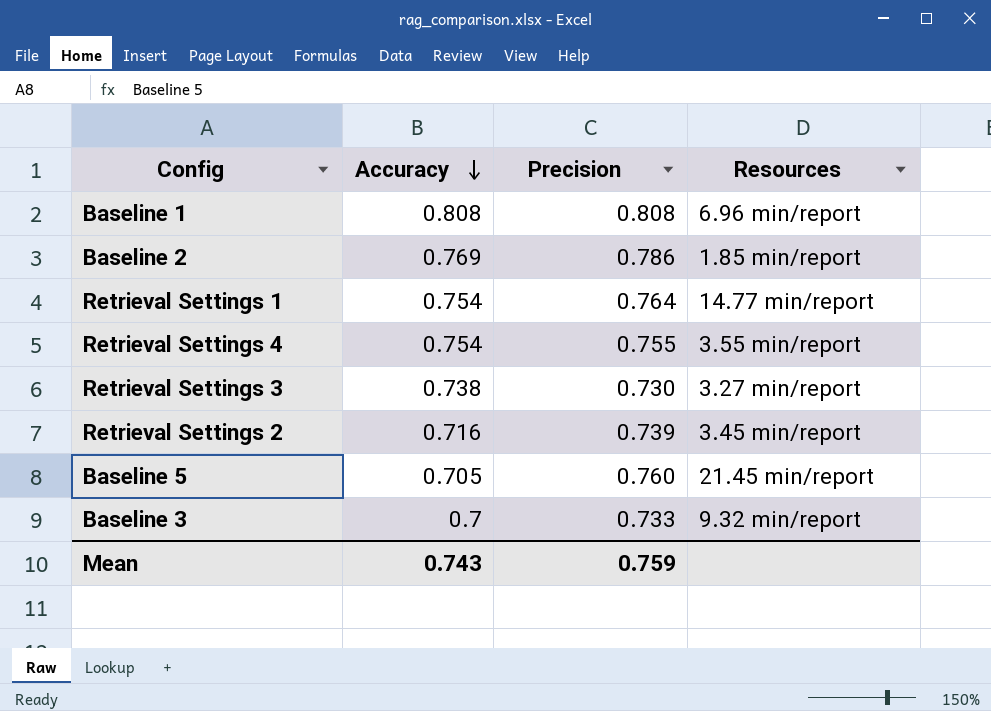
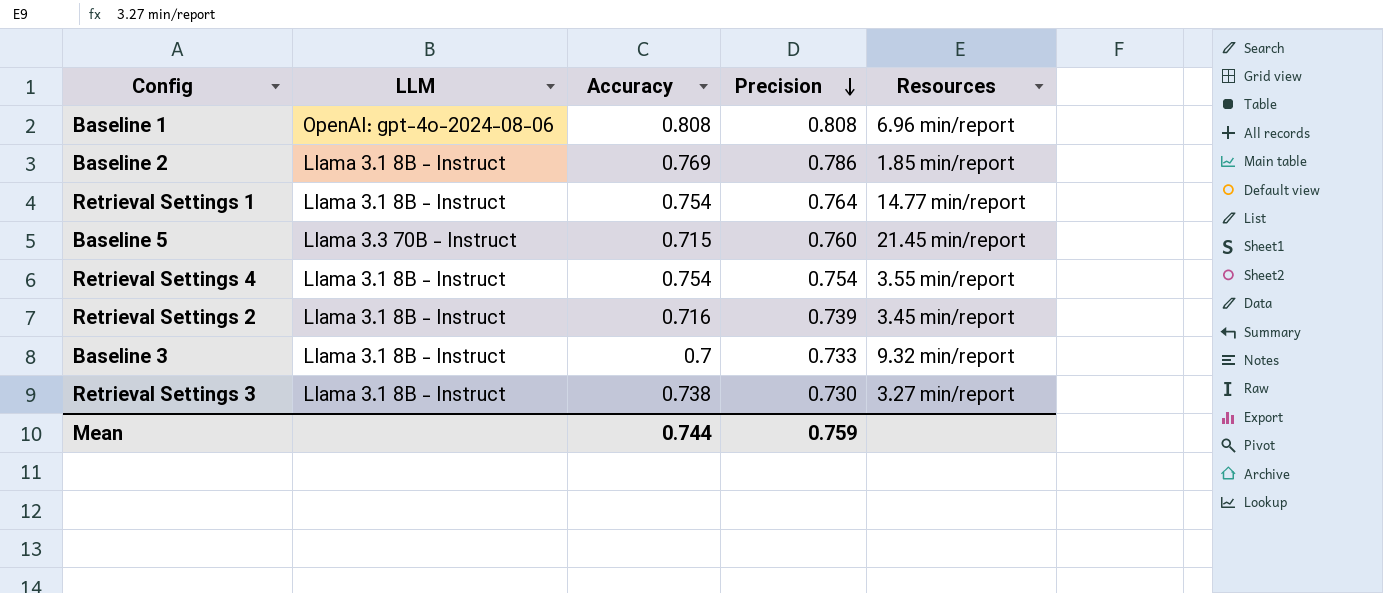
row order: Accuracy descending -> Precision descending
column LLM | position: none -> 2
Baseline 5 | Accuracy: 0.705 -> 0.715
Retrieval Settings 4 | Precision: 0.755 -> 0.754
Mean | Accuracy: 0.743 -> 0.744

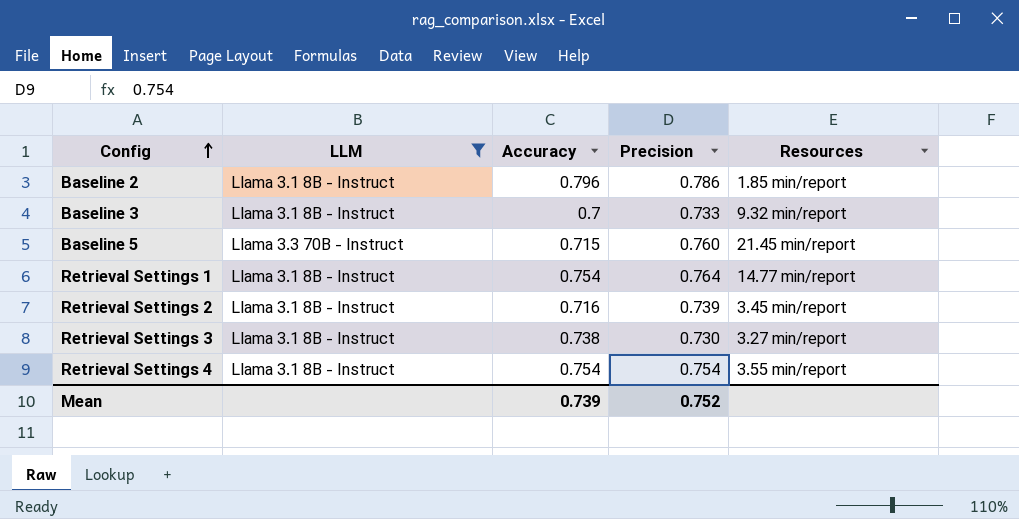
filter: none -> LLM != OpenAI: gpt-4o-2024-08-06
row order: Precision descending -> Config ascending
Baseline 2 | Accuracy: 0.769 -> 0.796
Mean | Accuracy: 0.744 -> 0.739
Mean | Precision: 0.759 -> 0.752

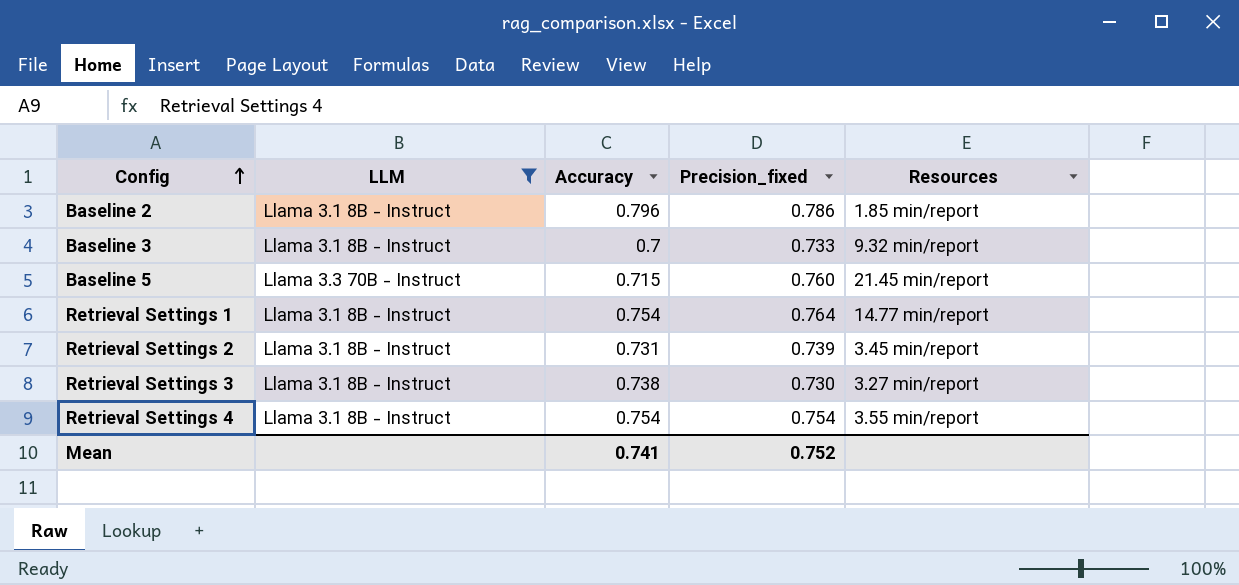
column name: Precision -> Precision_fixed
Retrieval Settings 2 | Accuracy: 0.716 -> 0.731
Mean | Accuracy: 0.739 -> 0.741

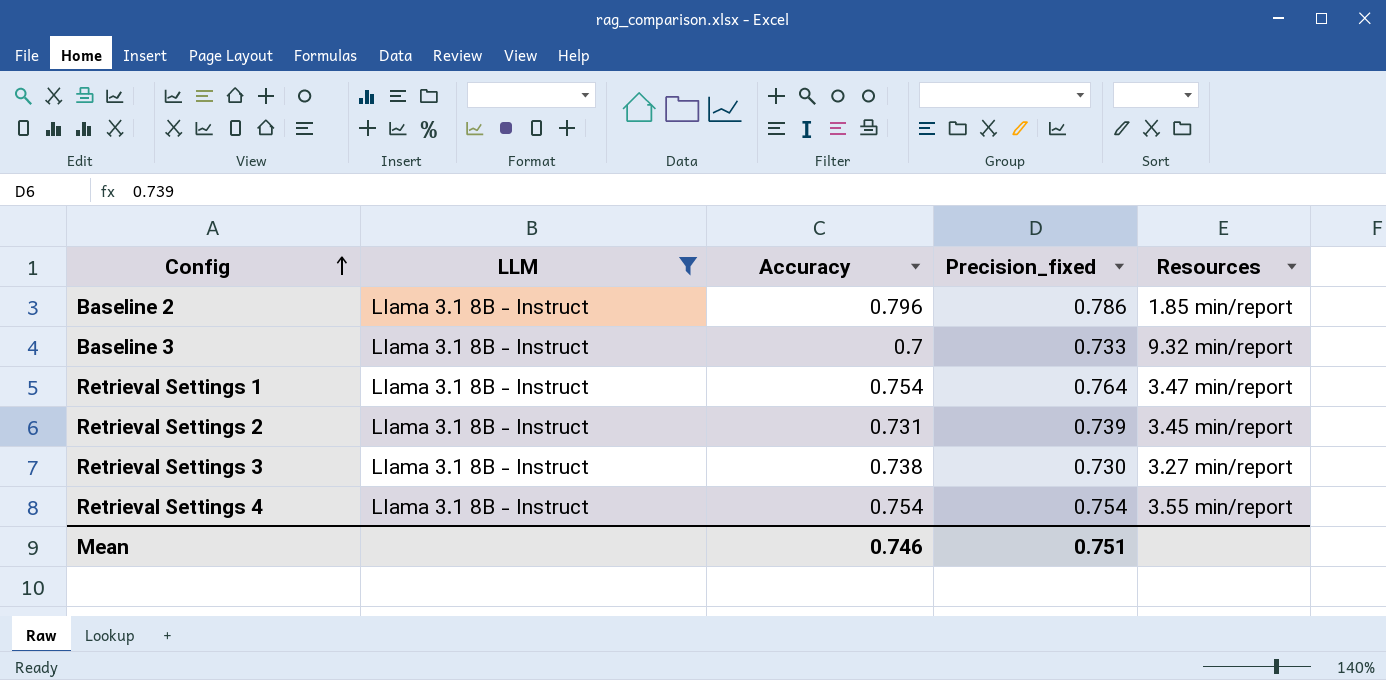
row Baseline 5: Llama 3.3 70B - Instruct | 0.715 | 0.760 | 21.45 min/report -> none
Retrieval Settings 1 | Resources: 14.77 min/report -> 3.47 min/report
Mean | Accuracy: 0.741 -> 0.746
Mean | Precision_fixed: 0.752 -> 0.751

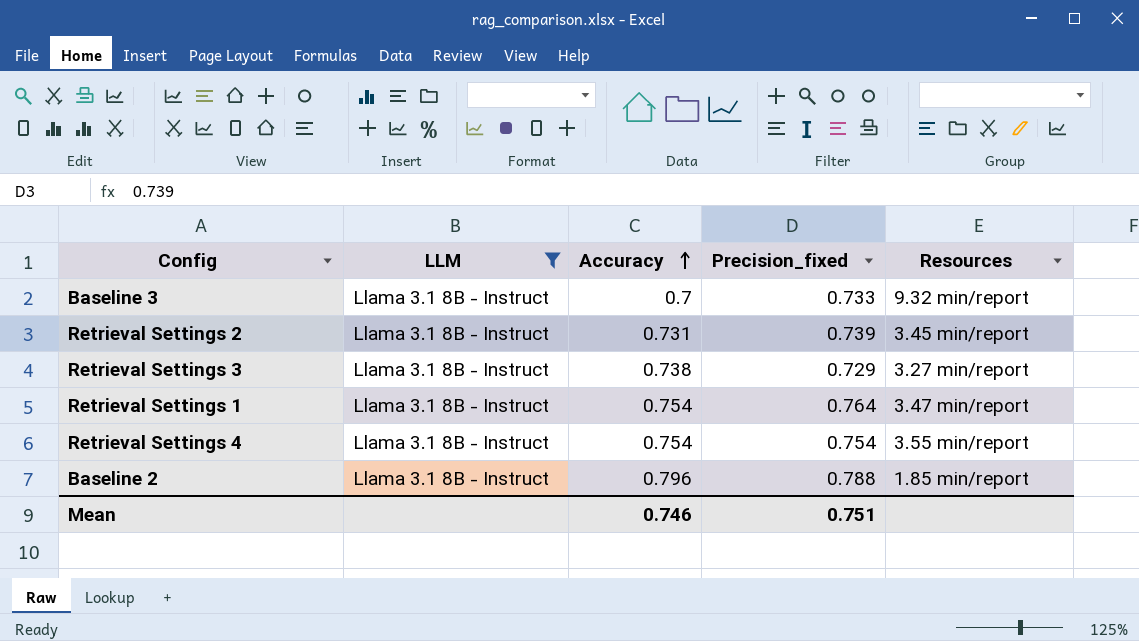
row order: Config ascending -> Accuracy ascending
Retrieval Settings 3 | Precision_fixed: 0.730 -> 0.729
Baseline 2 | Precision_fixed: 0.786 -> 0.788

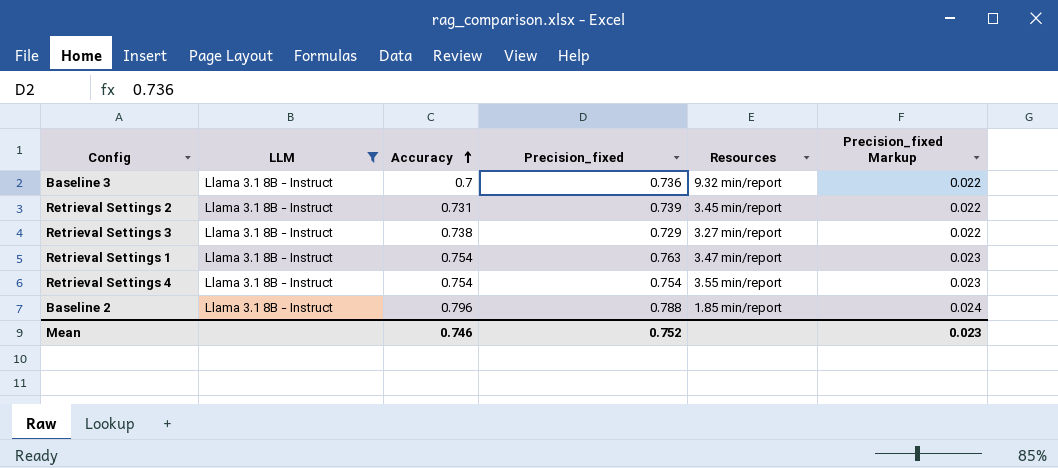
column Precision_fixed Markup | formula: none -> [Precision_fixed] * 0.03
Baseline 3 | Precision_fixed: 0.733 -> 0.736
Retrieval Settings 1 | Precision_fixed: 0.764 -> 0.763
Mean | Precision_fixed: 0.751 -> 0.752

